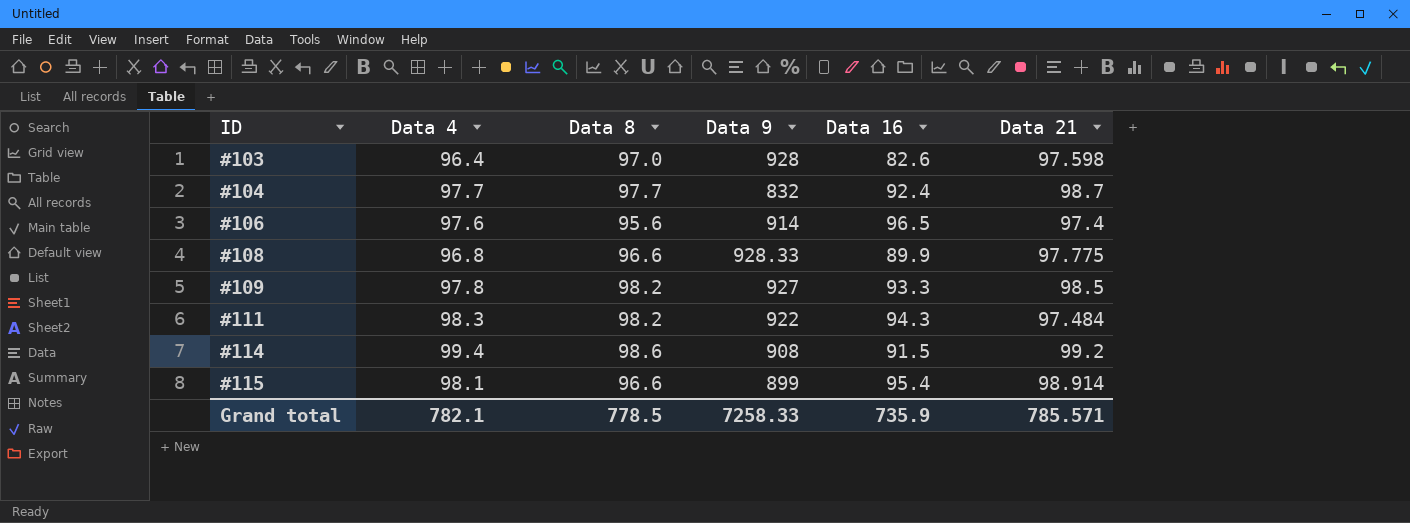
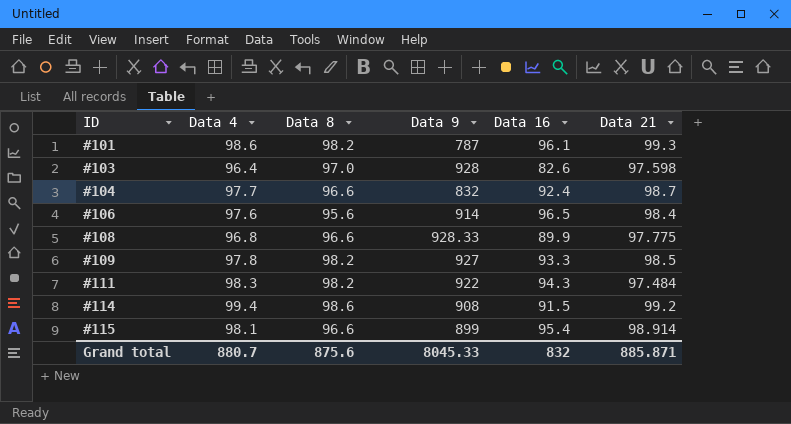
row #101: none -> 98.6 | 98.2 | 787 | 96.1 | 99.3
#104 | Data 8: 97.7 -> 96.6
#106 | Data 21: 97.4 -> 98.4
Grand total | Data 4: 782.1 -> 880.7
Grand total | Data 8: 778.5 -> 875.6
Grand total | Data 9: 7258.33 -> 8045.33
Grand total | Data 16: 735.9 -> 832
Grand total | Data 21: 785.571 -> 885.871

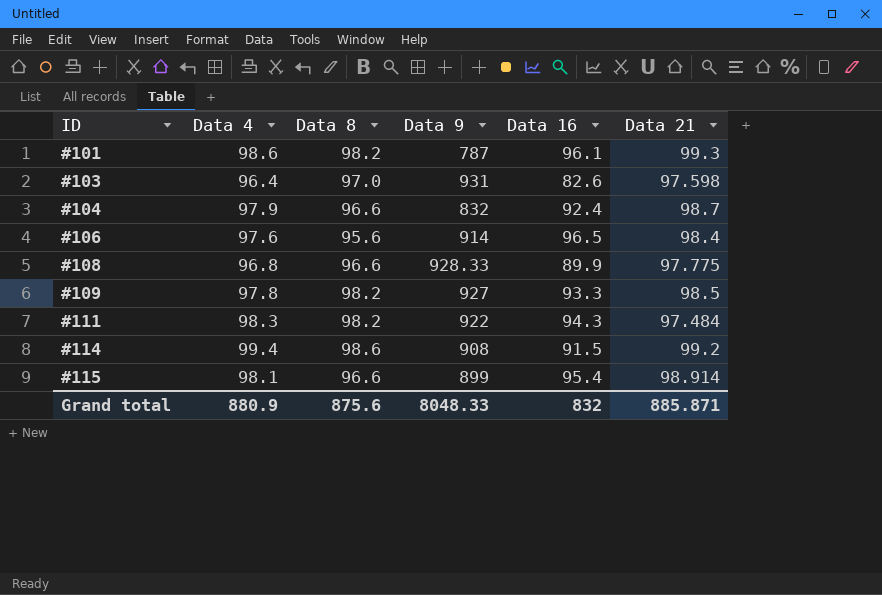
#103 | Data 9: 928 -> 931
#104 | Data 4: 97.7 -> 97.9
Grand total | Data 4: 880.7 -> 880.9
Grand total | Data 9: 8045.33 -> 8048.33

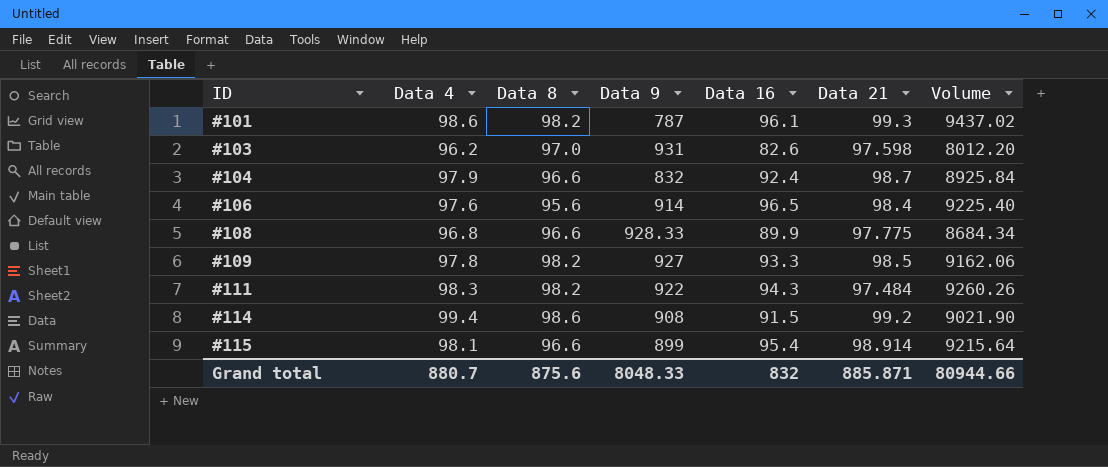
column Volume | formula: none -> [Data 8] * [Data 16]
#103 | Data 4: 96.4 -> 96.2
Grand total | Data 4: 880.9 -> 880.7

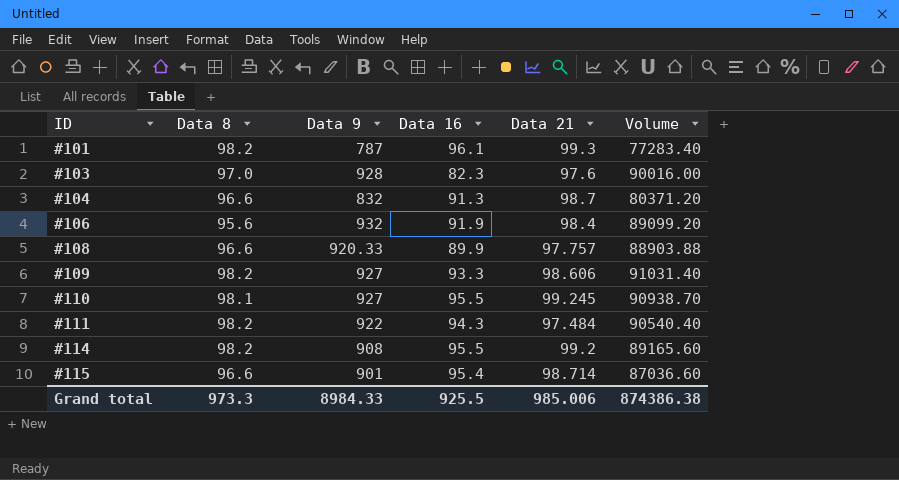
column Data 4 | position: 2 -> none
column Volume | formula: [Data 8] * [Data 16] -> [Data 8] * [Data 9]
#103 | Data 9: 931 -> 928
#103 | Data 16: 82.6 -> 82.3
#103 | Data 21: 97.598 -> 97.6
#104 | Data 16: 92.4 -> 91.3
#106 | Data 9: 914 -> 932
#106 | Data 16: 96.5 -> 91.9
#108 | Data 9: 928.33 -> 920.33
#108 | Data 21: 97.775 -> 97.757
#109 | Data 21: 98.5 -> 98.606
row #110: none -> 98.1 | 927 | 95.5 | 99.245 | 90938.70
#114 | Data 8: 98.6 -> 98.2
#114 | Data 16: 91.5 -> 95.5
#115 | Data 9: 899 -> 901
#115 | Data 21: 98.914 -> 98.714
Grand total | Data 8: 875.6 -> 973.3
Grand total | Data 9: 8048.33 -> 8984.33
Grand total | Data 16: 832 -> 925.5
Grand total | Data 21: 885.871 -> 985.006
Grand total | Volume: 80944.66 -> 874386.38

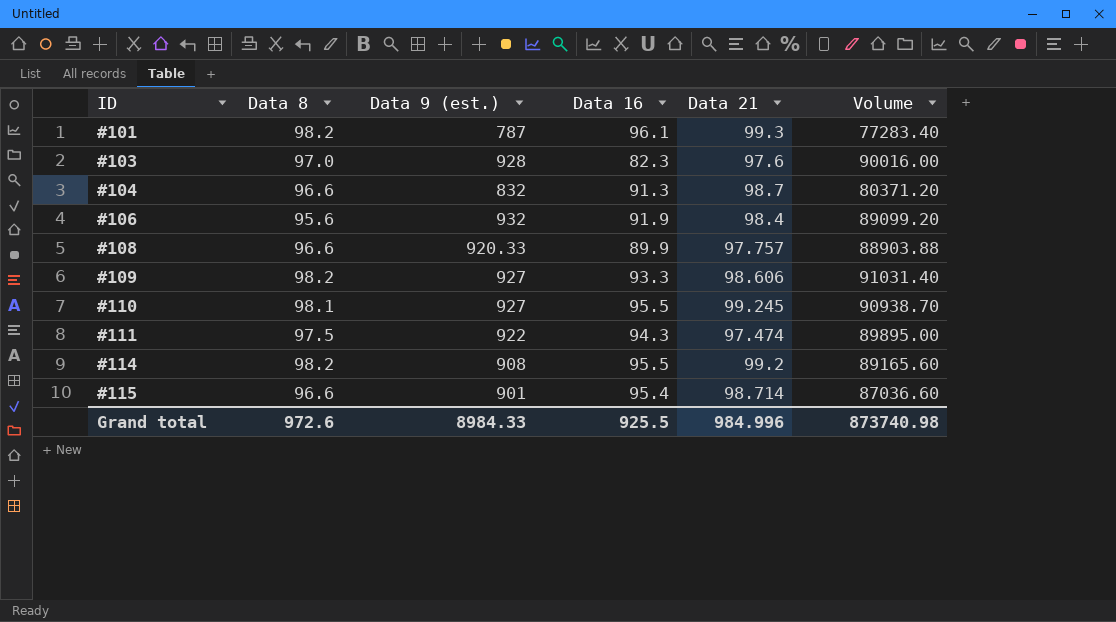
column name: Data 9 -> Data 9 (est.)
#111 | Data 8: 98.2 -> 97.5
#111 | Data 21: 97.484 -> 97.474
#111 | Volume: 90540.40 -> 89895.00
Grand total | Data 8: 973.3 -> 972.6
Grand total | Data 21: 985.006 -> 984.996
Grand total | Volume: 874386.38 -> 873740.98

